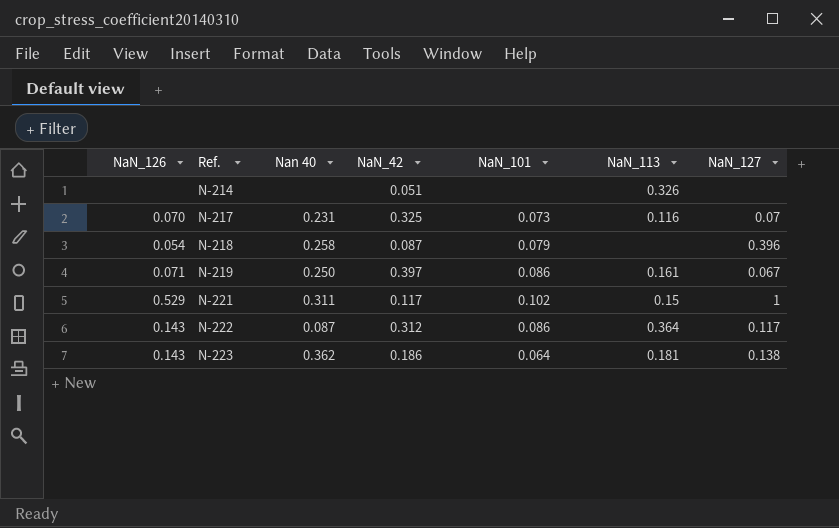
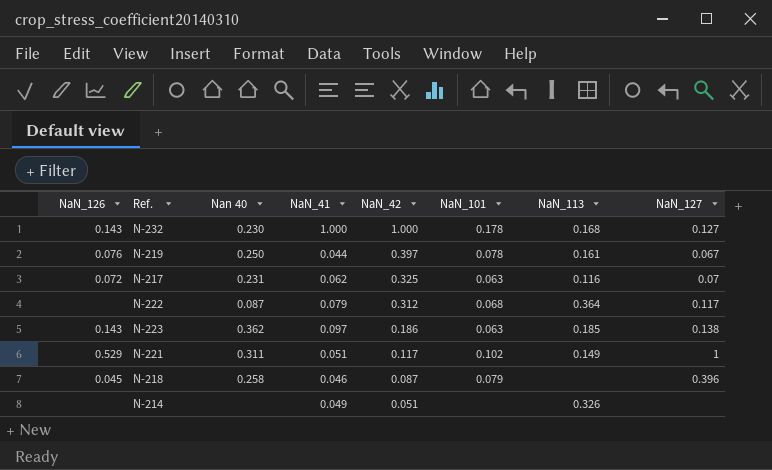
row order: Ref. ascending -> NaN_42 descending
column NaN_41 | position: none -> 4
row N-232: none -> 0.143 | 0.230 | 1.000 | 1.000 | 0.178 | 0.168 | 0.127
N-219 | NaN_126: 0.071 -> 0.076
N-219 | NaN_101: 0.086 -> 0.078
N-217 | NaN_126: 0.070 -> 0.072
N-217 | NaN_101: 0.073 -> 0.063
N-222 | NaN_126: 0.143 -> none
N-222 | NaN_101: 0.086 -> 0.068
N-223 | NaN_101: 0.064 -> 0.063
N-223 | NaN_113: 0.181 -> 0.185
N-221 | NaN_113: 0.15 -> 0.149
N-218 | NaN_126: 0.054 -> 0.045

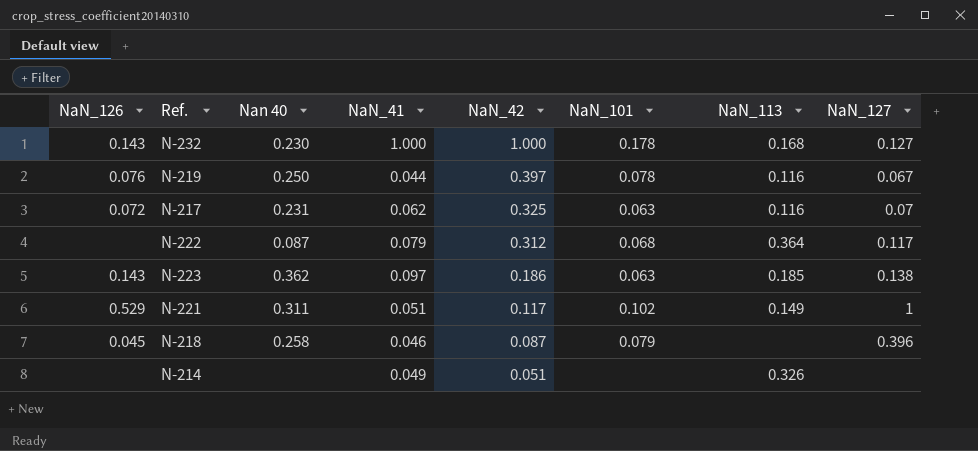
N-219 | NaN_113: 0.161 -> 0.116

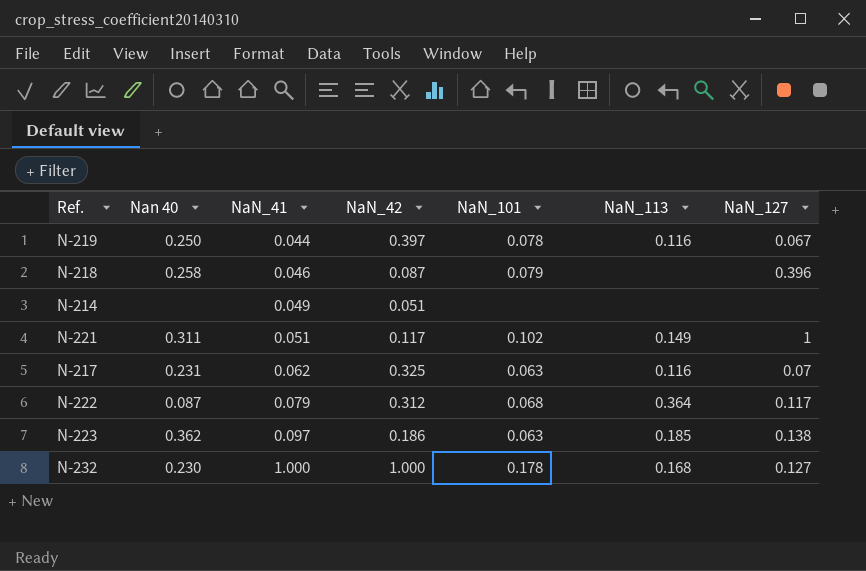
row order: NaN_42 descending -> NaN_41 ascending
column NaN_126 | position: 1 -> none
N-214 | NaN_113: 0.326 -> none

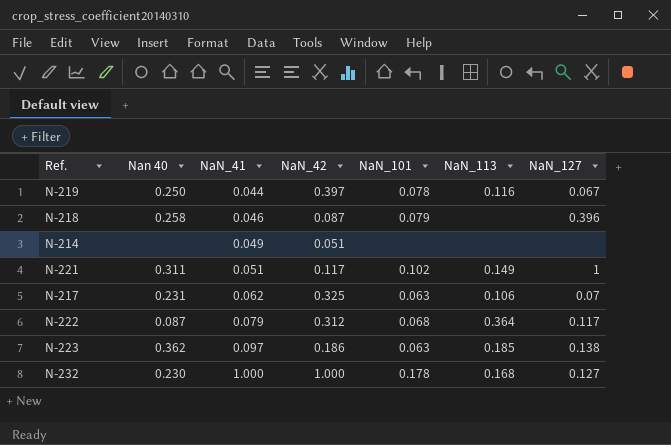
N-217 | NaN_113: 0.116 -> 0.106

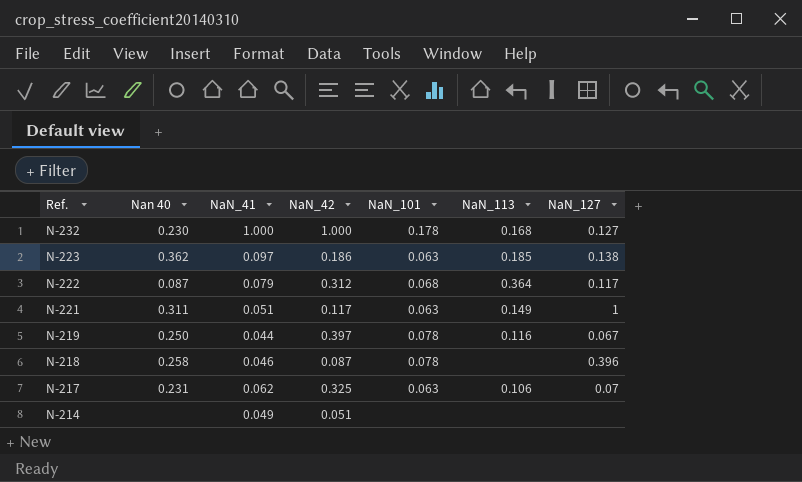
row order: NaN_41 ascending -> Ref. descending
N-221 | NaN_101: 0.102 -> 0.063
N-218 | NaN_101: 0.079 -> 0.078

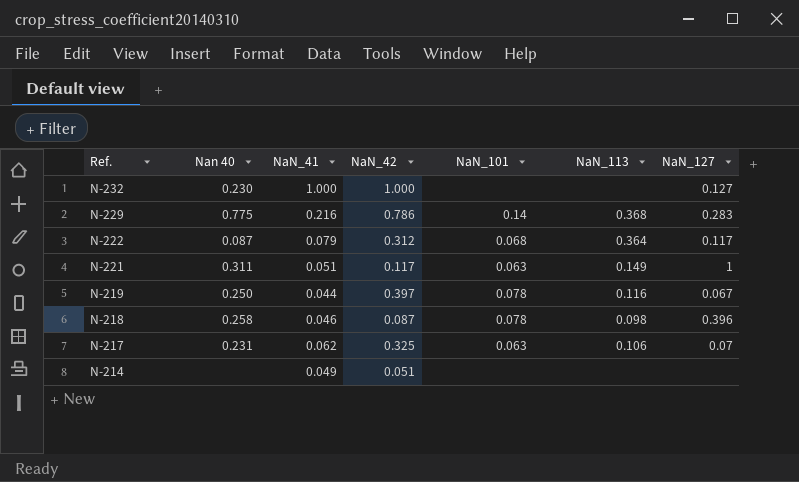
row N-223: 0.362 | 0.097 | 0.186 | 0.063 | 0.185 | 0.138 -> none
N-232 | NaN_101: 0.178 -> none
N-232 | NaN_113: 0.168 -> none
row N-229: none -> 0.775 | 0.216 | 0.786 | 0.14 | 0.368 | 0.283
N-218 | NaN_113: none -> 0.098

